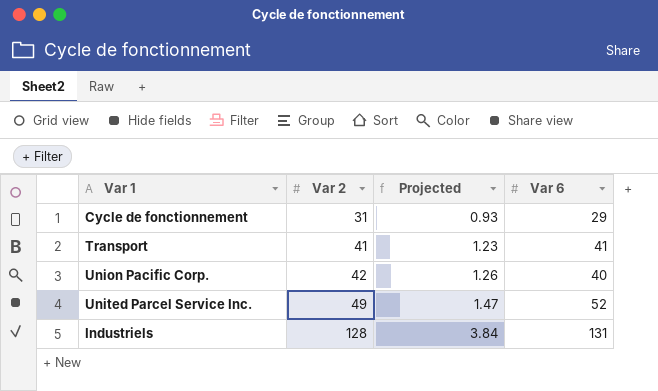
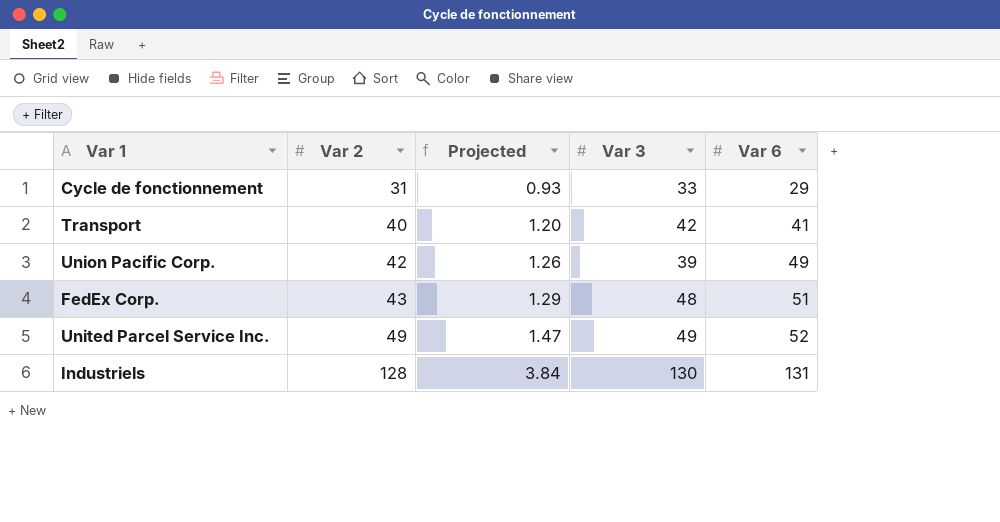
column Var 3 | position: none -> 4
Transport | Var 2: 41 -> 40
Transport | Projected: 1.23 -> 1.20
Union Pacific Corp. | Var 6: 40 -> 49
row FedEx Corp.: none -> 43 | 1.29 | 48 | 51

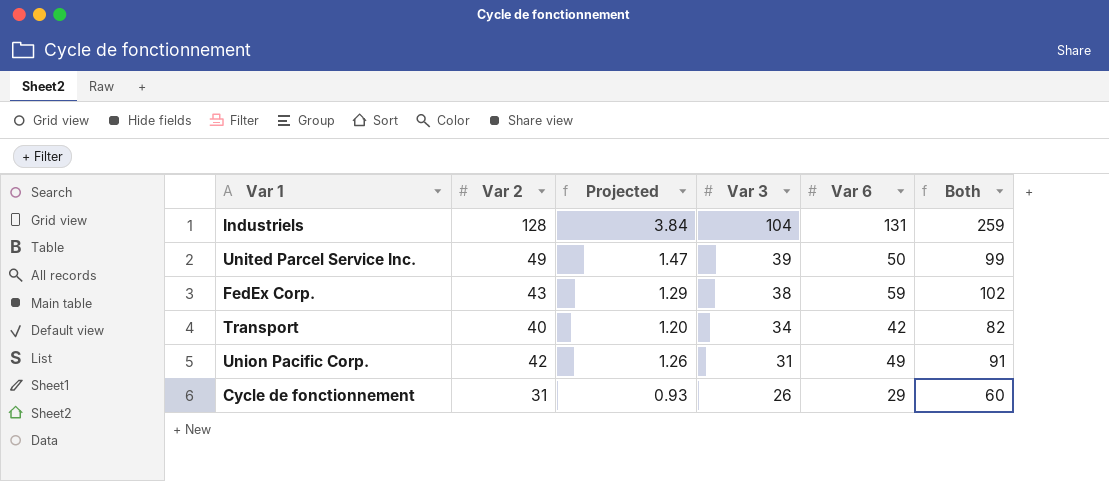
row order: Var 2 ascending -> Var 3 descending
column Both | formula: none -> [Var 2] + [Var 6]
Industriels | Var 3: 130 -> 104
United Parcel Service Inc. | Var 3: 49 -> 39
United Parcel Service Inc. | Var 6: 52 -> 50
FedEx Corp. | Var 3: 48 -> 38
FedEx Corp. | Var 6: 51 -> 59
Transport | Var 3: 42 -> 34
Transport | Var 6: 41 -> 42
Union Pacific Corp. | Var 3: 39 -> 31
Cycle de fonctionnement | Var 3: 33 -> 26

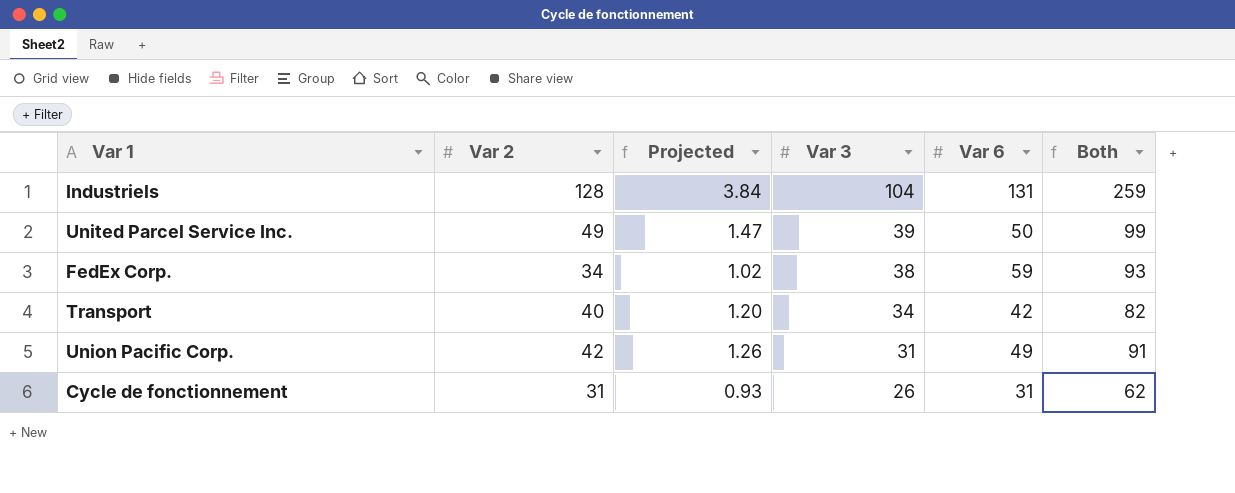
FedEx Corp. | Var 2: 43 -> 34
FedEx Corp. | Projected: 1.29 -> 1.02
FedEx Corp. | Both: 102 -> 93
Cycle de fonctionnement | Var 6: 29 -> 31
Cycle de fonctionnement | Both: 60 -> 62

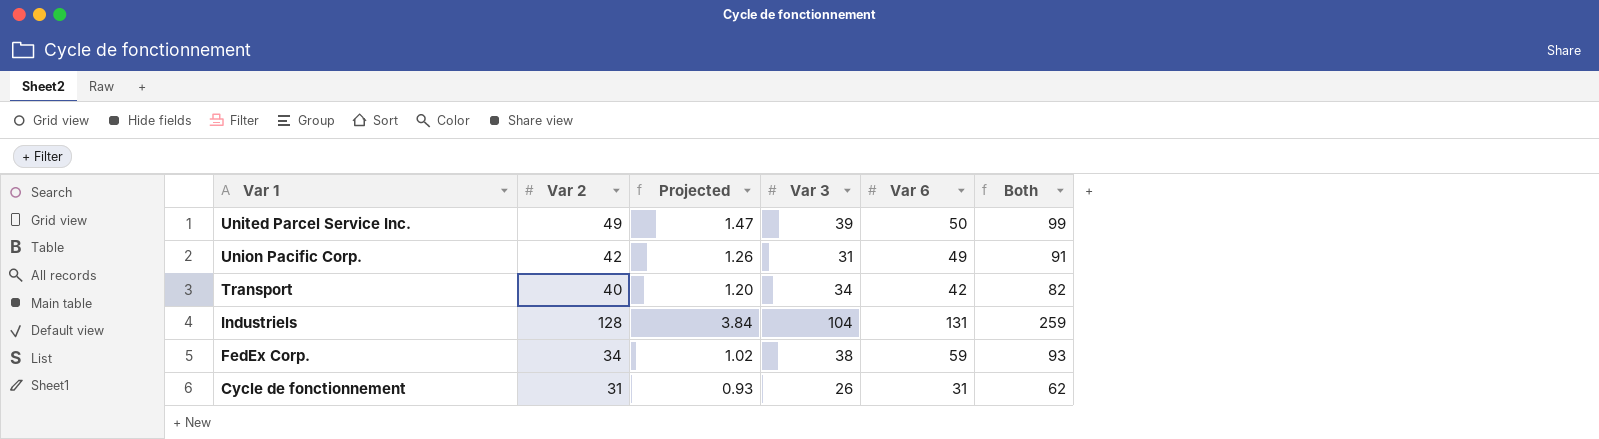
row order: Var 3 descending -> Var 1 descending

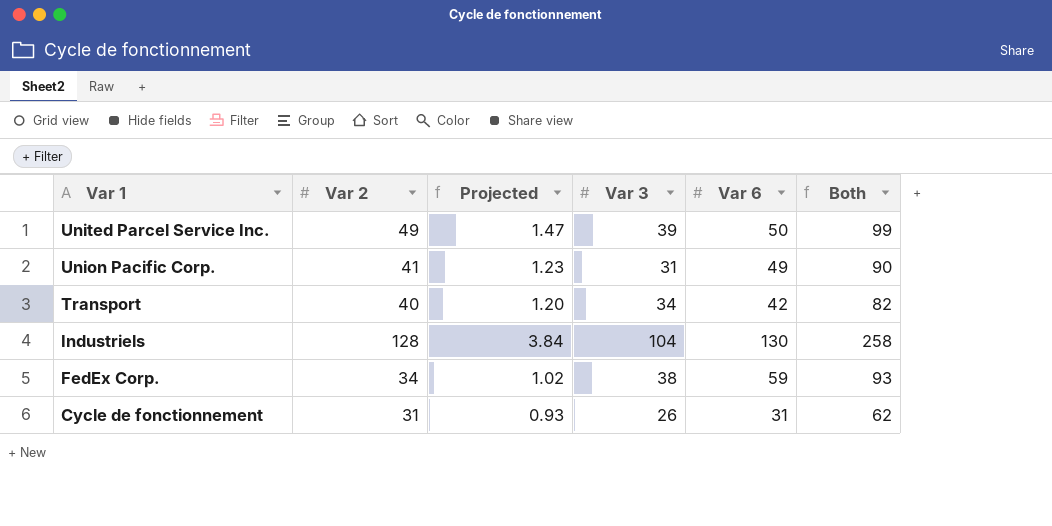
Union Pacific Corp. | Var 2: 42 -> 41
Union Pacific Corp. | Projected: 1.26 -> 1.23
Union Pacific Corp. | Both: 91 -> 90
Industriels | Var 6: 131 -> 130
Industriels | Both: 259 -> 258

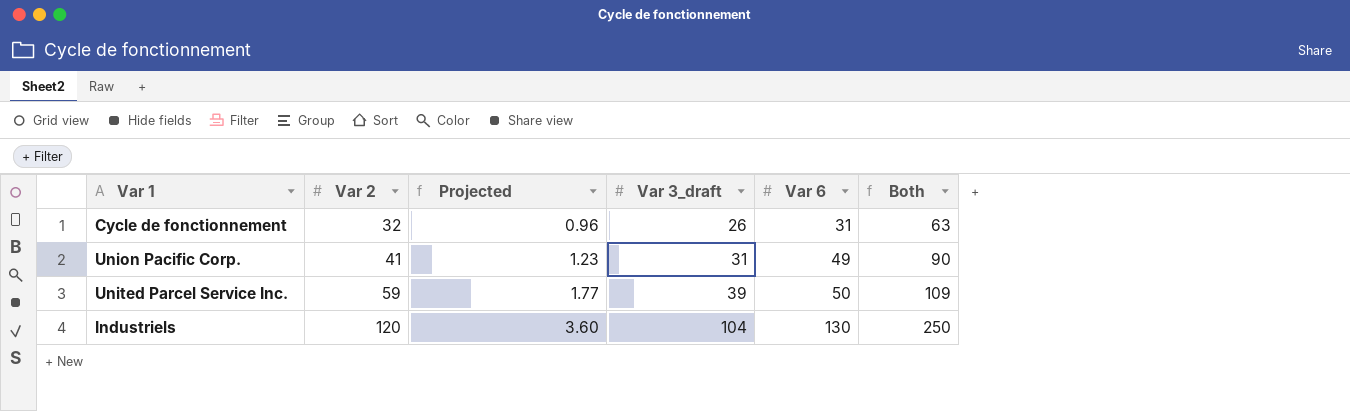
row order: Var 1 descending -> Var 2 ascending
column name: Var 3 -> Var 3_draft
row Transport: 40 | 1.20 | 34 | 42 | 82 -> none
row FedEx Corp.: 34 | 1.02 | 38 | 59 | 93 -> none
Cycle de fonctionnement | Var 2: 31 -> 32
Cycle de fonctionnement | Projected: 0.93 -> 0.96
Cycle de fonctionnement | Both: 62 -> 63
United Parcel Service Inc. | Var 2: 49 -> 59
United Parcel Service Inc. | Projected: 1.47 -> 1.77
United Parcel Service Inc. | Both: 99 -> 109
Industriels | Var 2: 128 -> 120
Industriels | Projected: 3.84 -> 3.60
Industriels | Both: 258 -> 250

